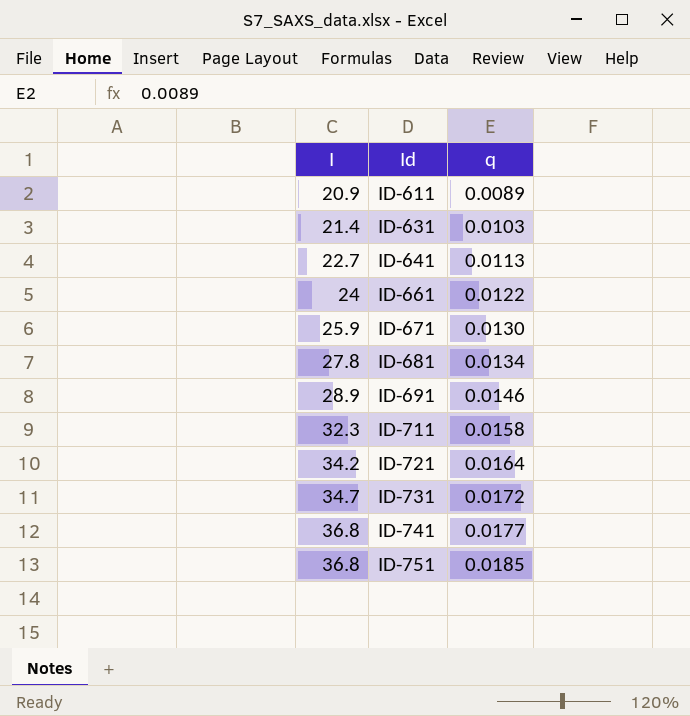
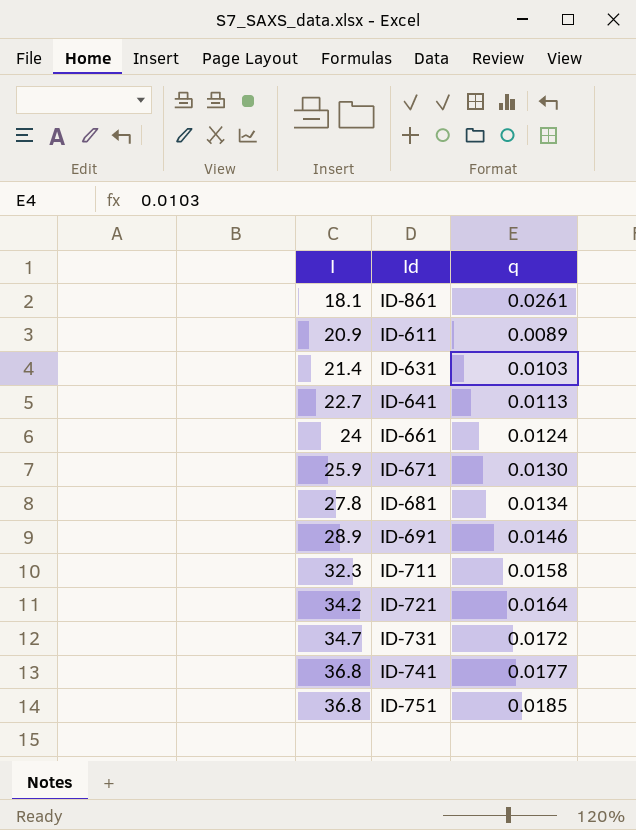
row ID-861: none -> 18.1 | 0.0261
ID-661 | q: 0.0122 -> 0.0124

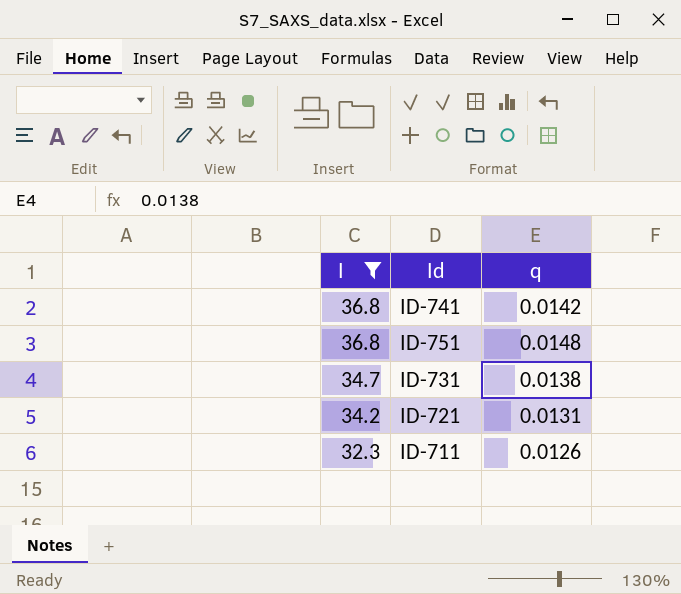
filter: none -> I >= 32.3
row order: I ascending -> I descending
ID-741 | q: 0.0177 -> 0.0142
ID-751 | q: 0.0185 -> 0.0148
ID-731 | q: 0.0172 -> 0.0138
ID-721 | q: 0.0164 -> 0.0131
ID-711 | q: 0.0158 -> 0.0126

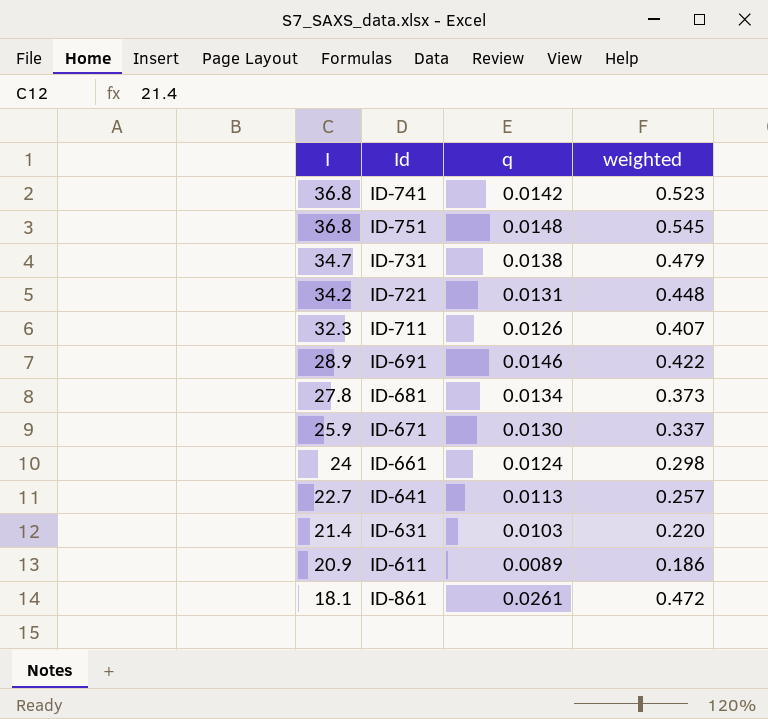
filter: I >= 32.3 -> none
column weighted | formula: none -> [I] * [q]

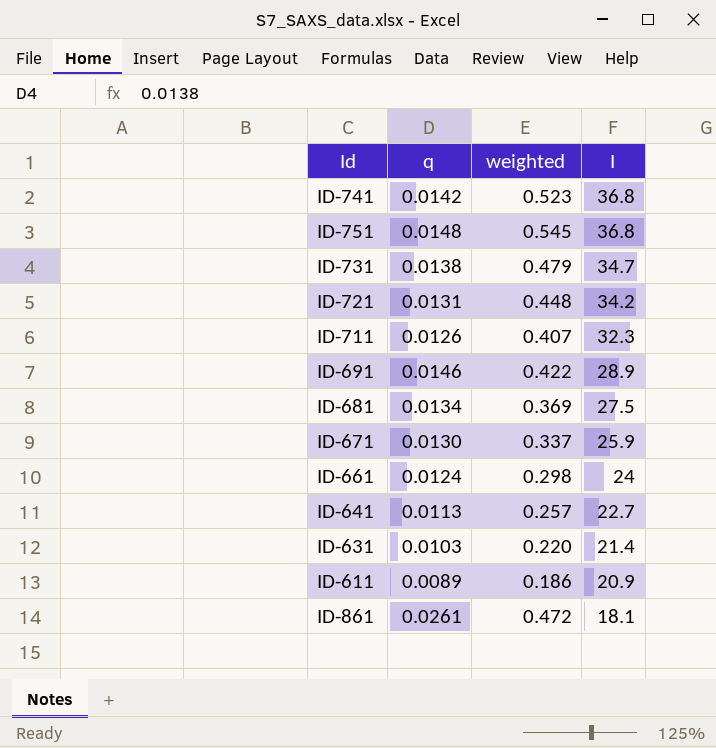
column I | position: 1 -> 4
ID-681 | weighted: 0.373 -> 0.369
ID-681 | I: 27.8 -> 27.5

